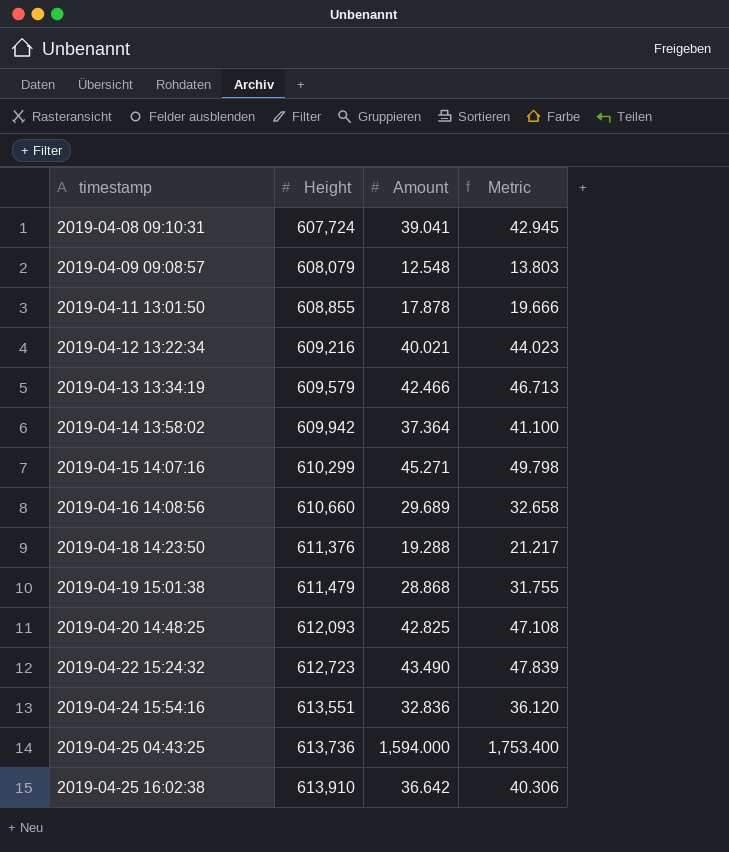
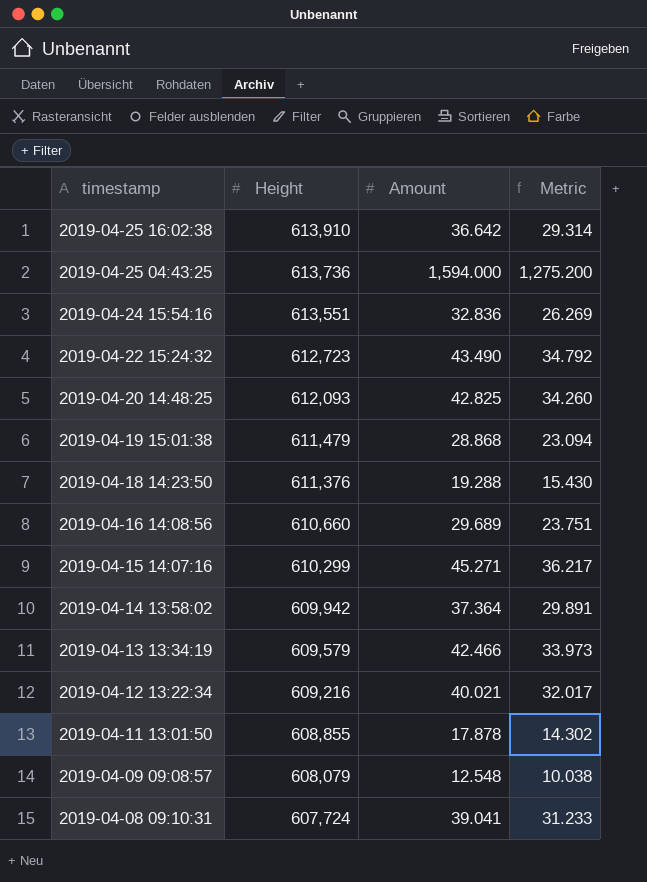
row order: timestamp ascending -> timestamp descending
column Metric | formula: [Amount] * 1.1 -> [Amount] * 0.8

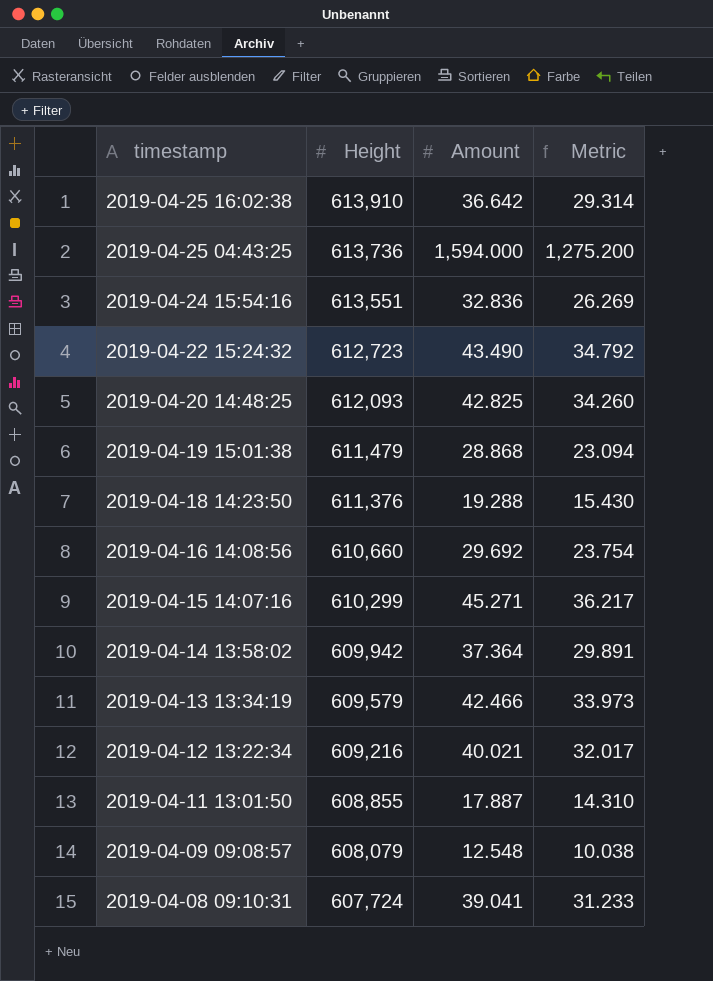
2019-04-16 14:08:56 | Amount: 29.689 -> 29.692
2019-04-16 14:08:56 | Metric: 23.751 -> 23.754
2019-04-11 13:01:50 | Amount: 17.878 -> 17.887
2019-04-11 13:01:50 | Metric: 14.302 -> 14.310

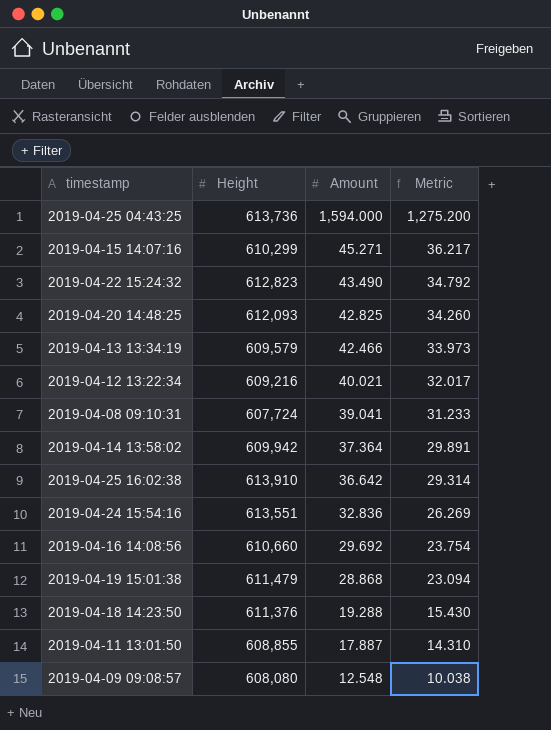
row order: timestamp descending -> Amount descending
2019-04-22 15:24:32 | Height: 612,723 -> 612,823
2019-04-09 09:08:57 | Height: 608,079 -> 608,080

